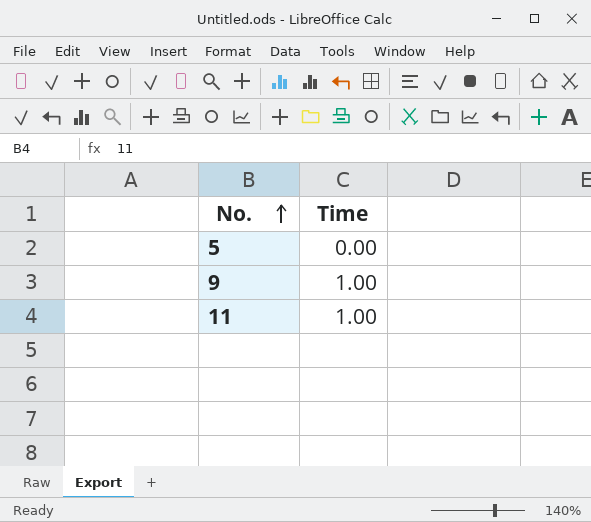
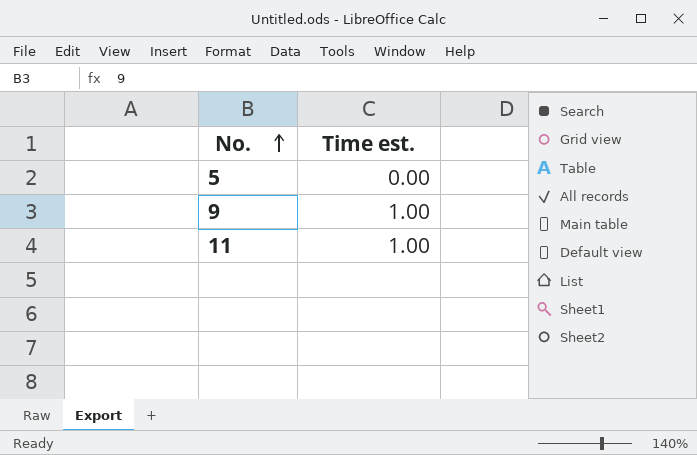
column name: Time -> Time est.

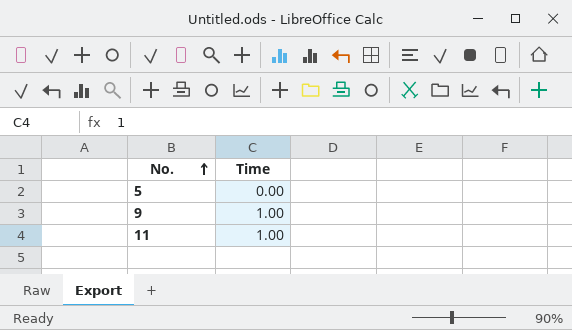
column name: Time est. -> Time

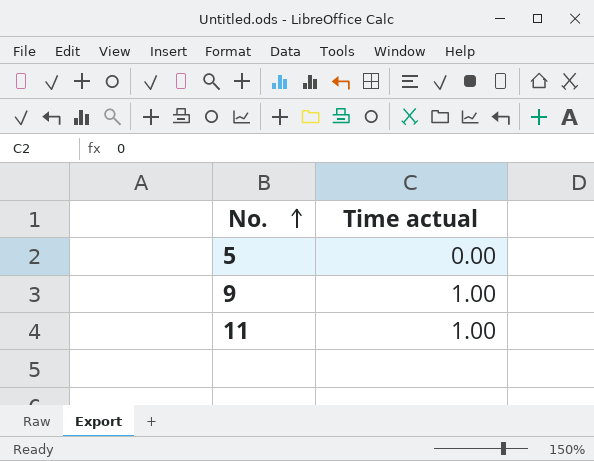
column name: Time -> Time actual

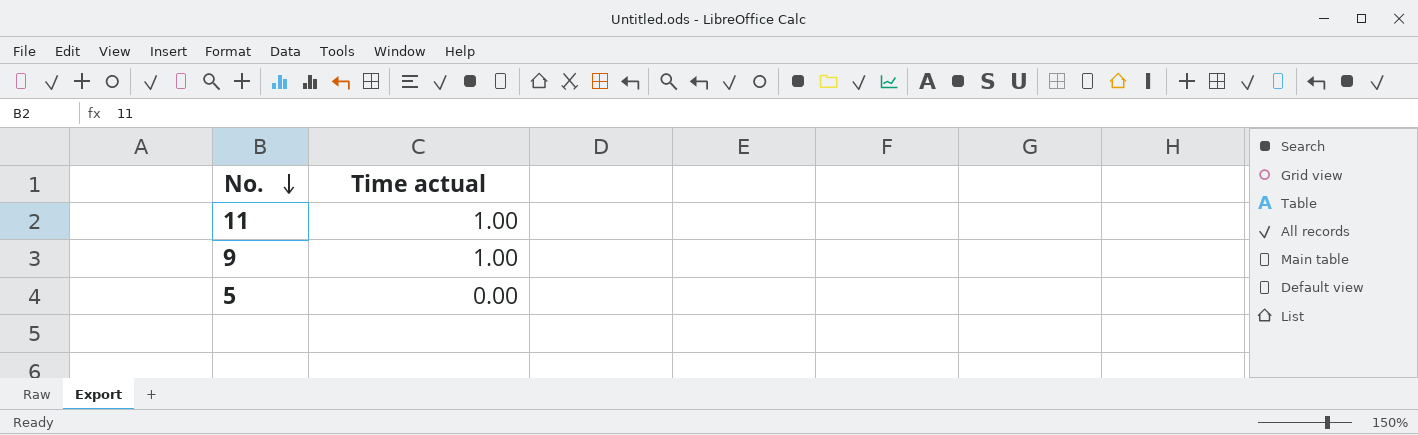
row order: No. ascending -> No. descending

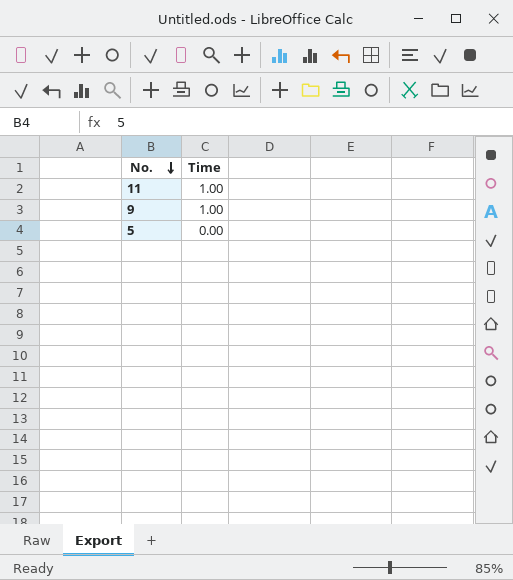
column name: Time actual -> Time

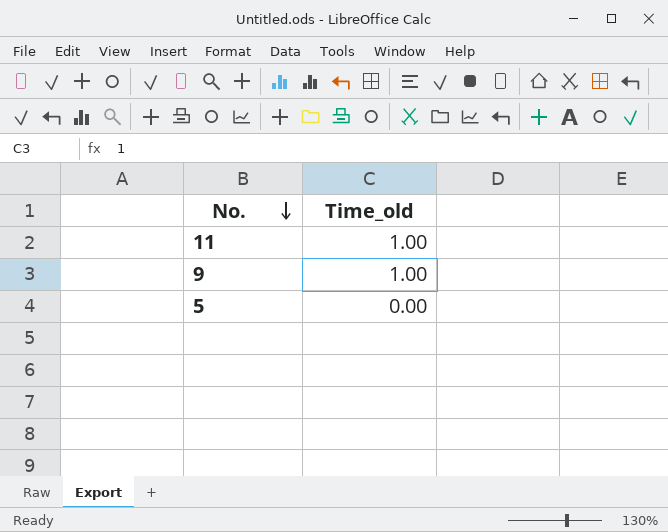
column name: Time -> Time_old

